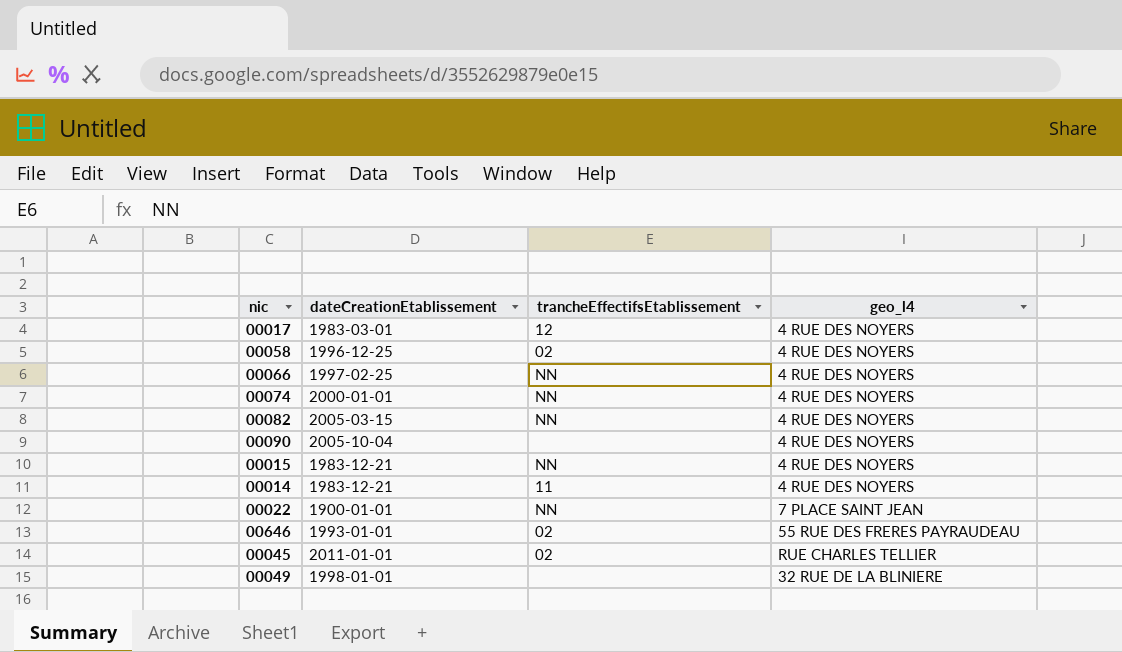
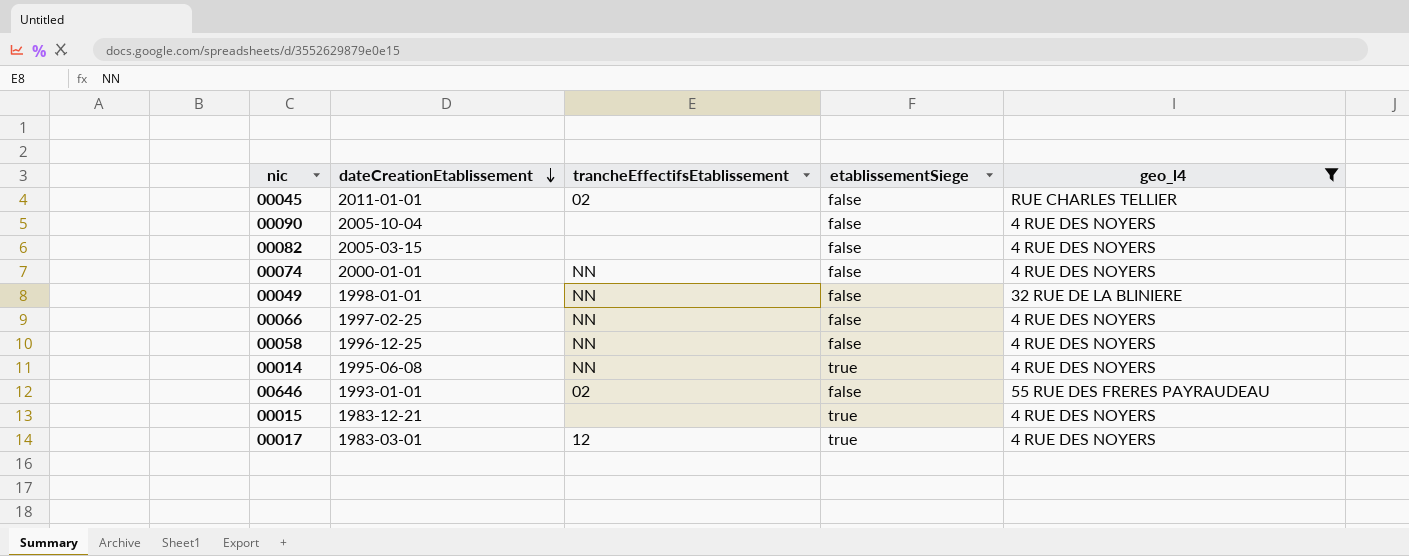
filter: none -> geo_l4 != 7 PLACE SAINT JEAN
row order: none -> dateCreationEtablissement descending
column etablissementSiege | position: none -> 4
00082 | trancheEffectifsEtablissement: NN -> none
00049 | trancheEffectifsEtablissement: none -> NN
00058 | trancheEffectifsEtablissement: 02 -> NN
00014 | dateCreationEtablissement: 1983-12-21 -> 1995-06-08
00014 | trancheEffectifsEtablissement: 11 -> NN
00015 | trancheEffectifsEtablissement: NN -> none

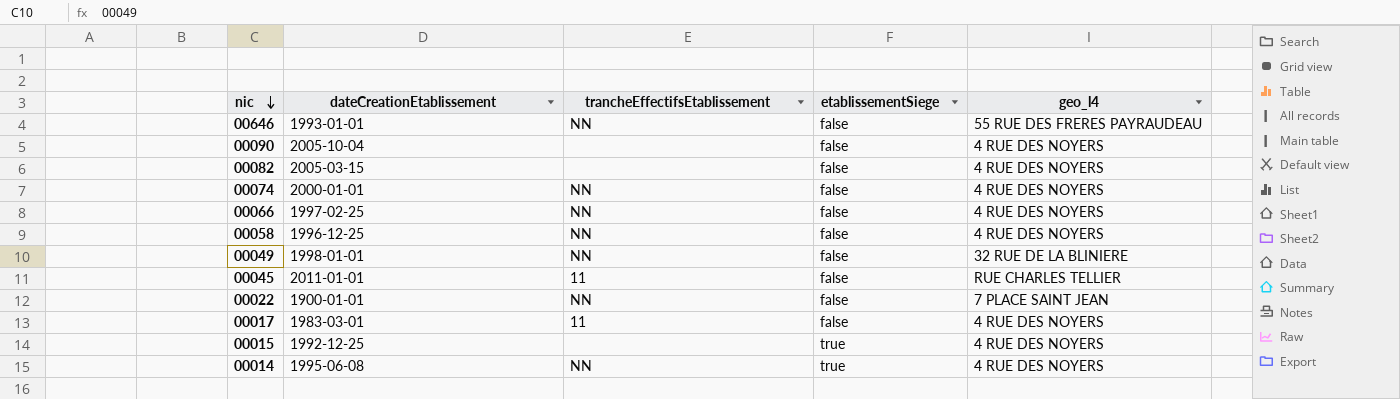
filter: geo_l4 != 7 PLACE SAINT JEAN -> none
row order: dateCreationEtablissement descending -> nic descending
00646 | trancheEffectifsEtablissement: 02 -> NN
00045 | trancheEffectifsEtablissement: 02 -> 11
00017 | trancheEffectifsEtablissement: 12 -> 11
00017 | etablissementSiege: true -> false
00015 | dateCreationEtablissement: 1983-12-21 -> 1992-12-25

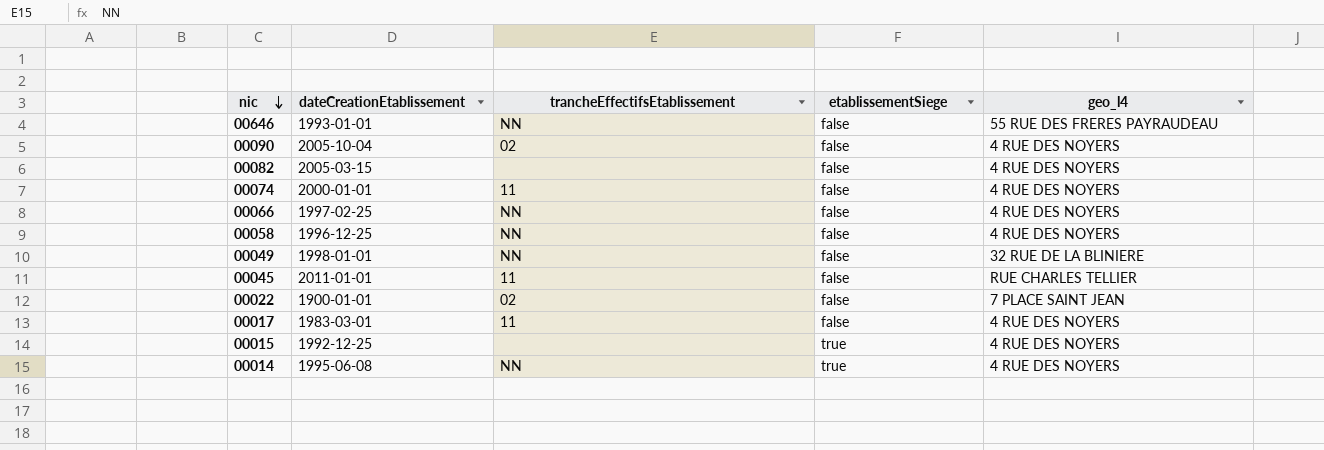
00090 | trancheEffectifsEtablissement: none -> 02
00074 | trancheEffectifsEtablissement: NN -> 11
00022 | trancheEffectifsEtablissement: NN -> 02

